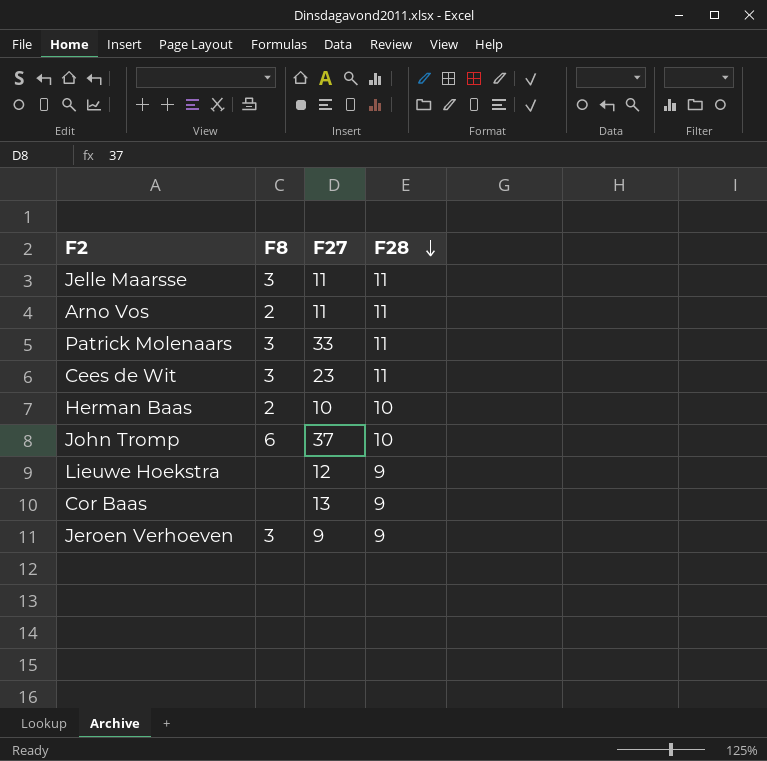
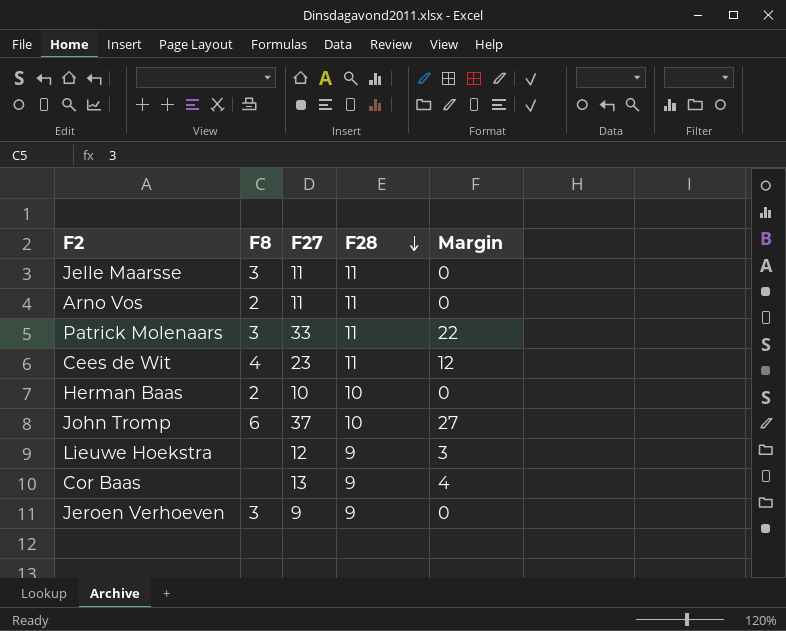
column Margin | formula: none -> [F27] - [F28]
Cees de Wit | F8: 3 -> 4

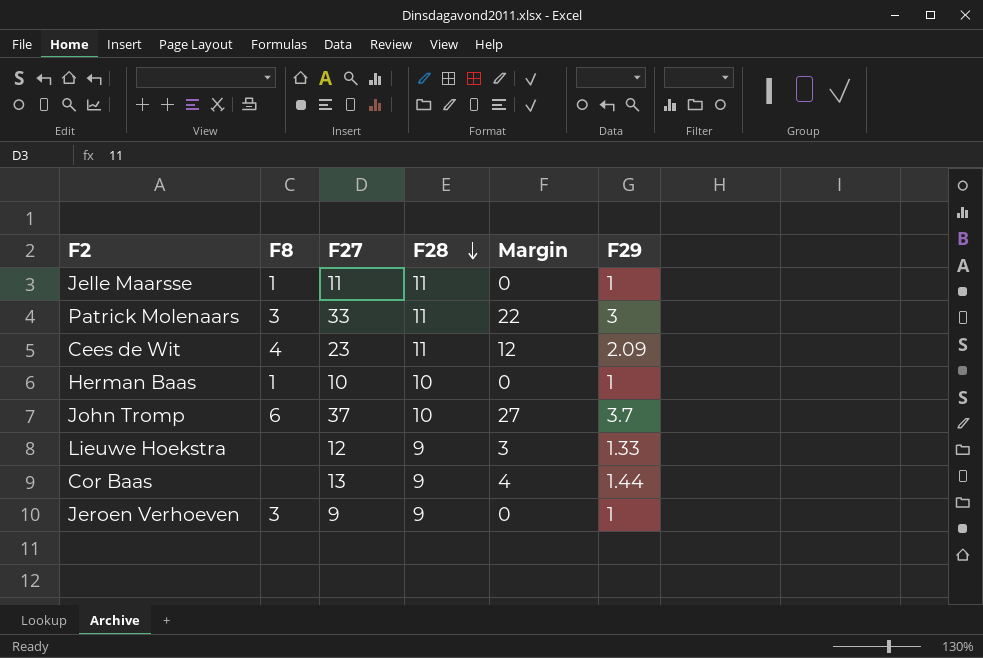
column F29 | formula: none -> [F27] / [F28]
row Arno Vos: 2 | 11 | 11 | 0 -> none
Jelle Maarsse | F8: 3 -> 1
Herman Baas | F8: 2 -> 1

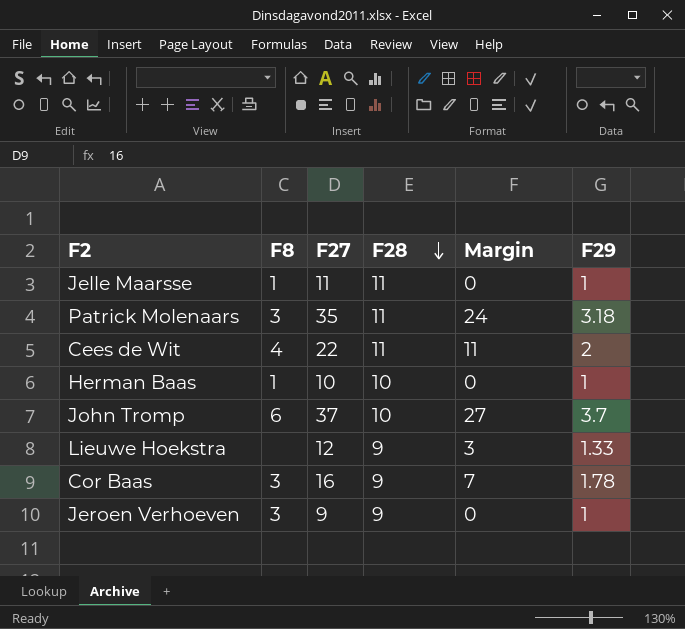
Patrick Molenaars | F27: 33 -> 35
Patrick Molenaars | Margin: 22 -> 24
Patrick Molenaars | F29: 3 -> 3.18
Cees de Wit | F27: 23 -> 22
Cees de Wit | Margin: 12 -> 11
Cees de Wit | F29: 2.09 -> 2
Cor Baas | F8: none -> 3
Cor Baas | F27: 13 -> 16
Cor Baas | Margin: 4 -> 7
Cor Baas | F29: 1.44 -> 1.78

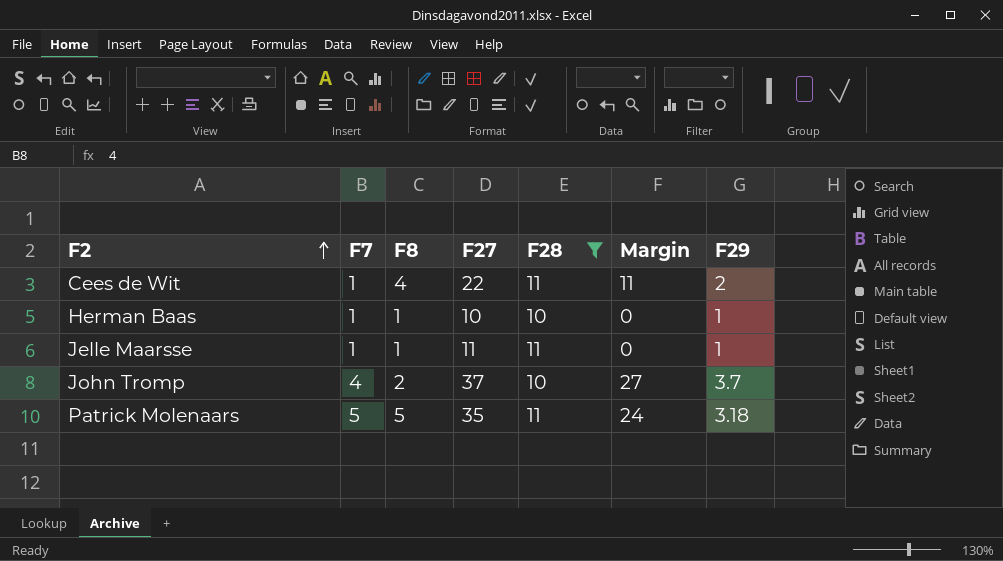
filter: none -> F28 != 9
row order: F28 descending -> F2 ascending
column F7 | position: none -> 2
John Tromp | F8: 6 -> 2
Patrick Molenaars | F8: 3 -> 5

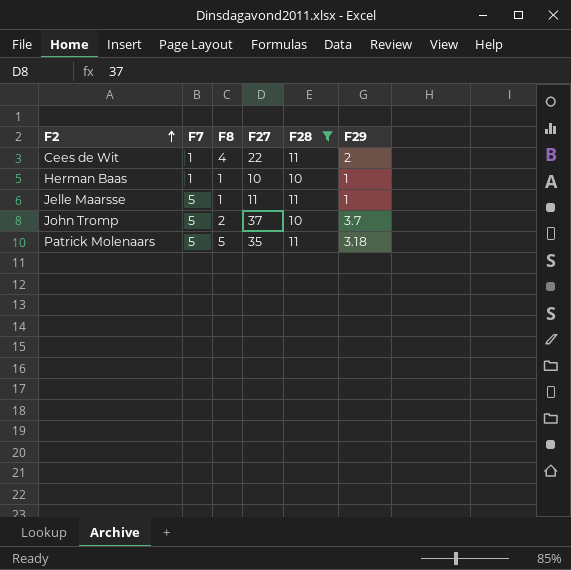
column Margin | formula: [F27] - [F28] -> none
Jelle Maarsse | F7: 1 -> 5
John Tromp | F7: 4 -> 5

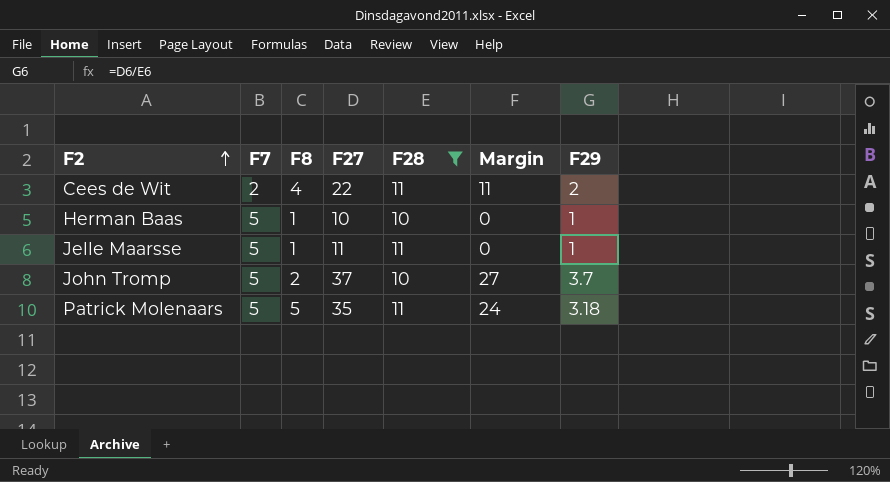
column Margin | formula: none -> [F27] - [F28]
Cees de Wit | F7: 1 -> 2
Herman Baas | F7: 1 -> 5

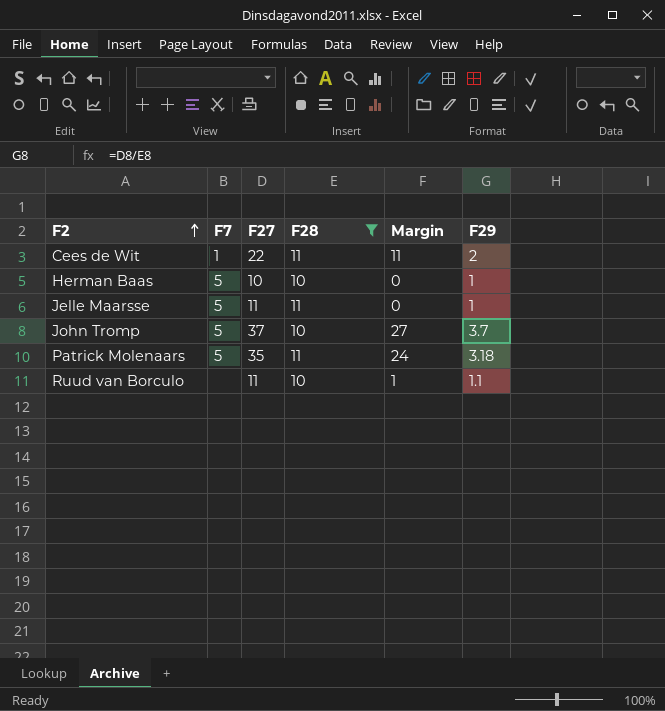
column F8 | position: 3 -> none
Cees de Wit | F7: 2 -> 1
row Ruud van Borculo: none -> none | 11 | 10 | 1 | 1.1

